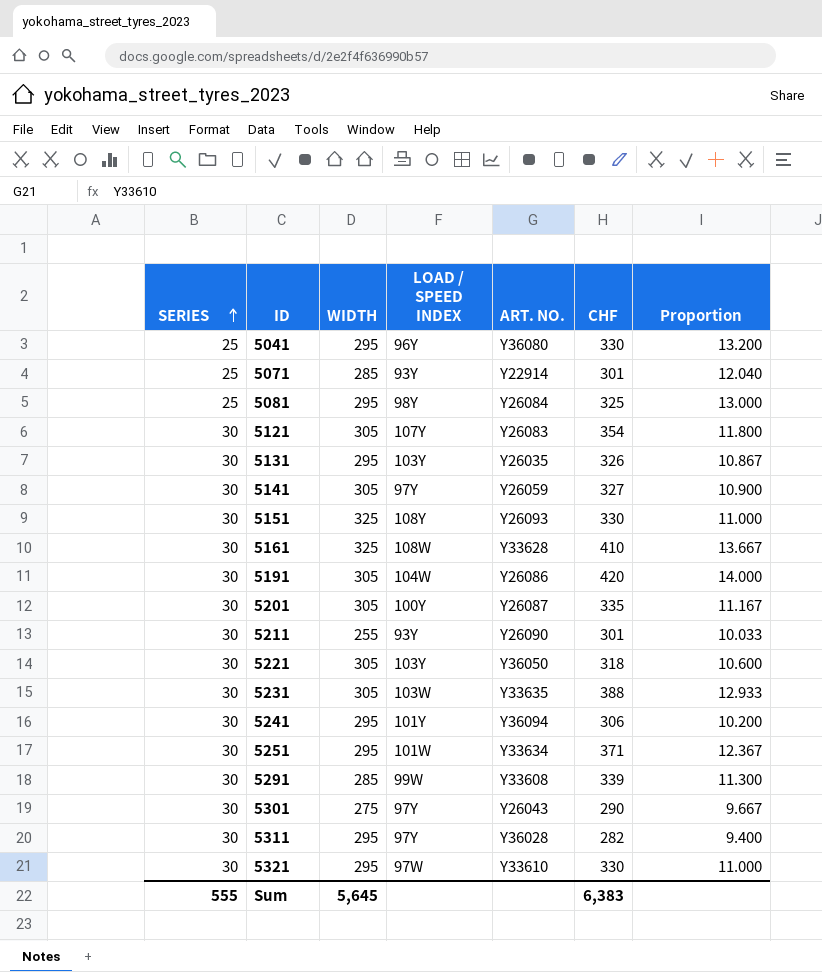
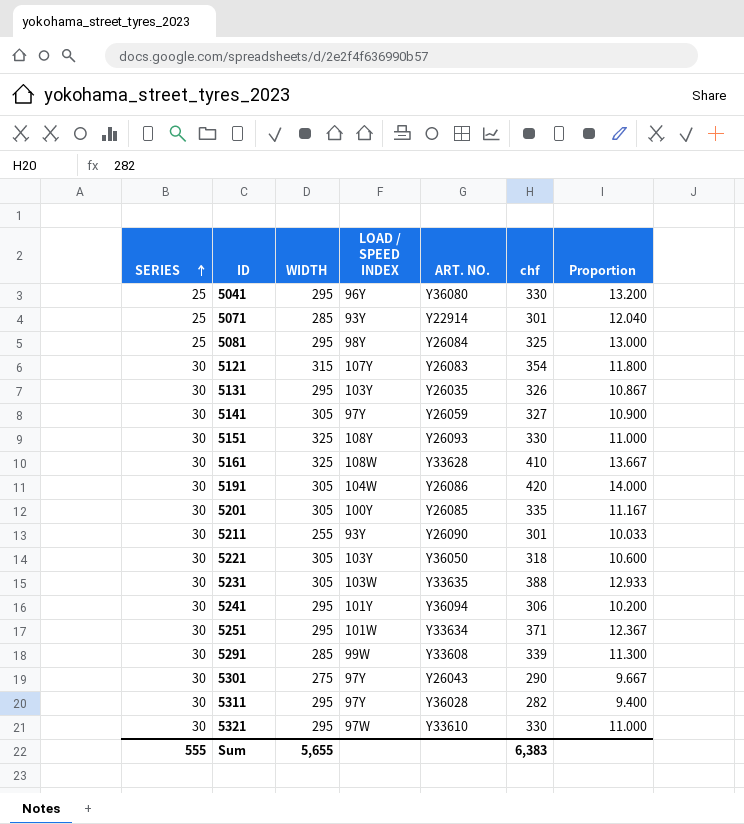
column name: CHF -> chf
5121 | WIDTH: 305 -> 315
5201 | ART. NO.: Y26087 -> Y26085
Sum | WIDTH: 5,645 -> 5,655

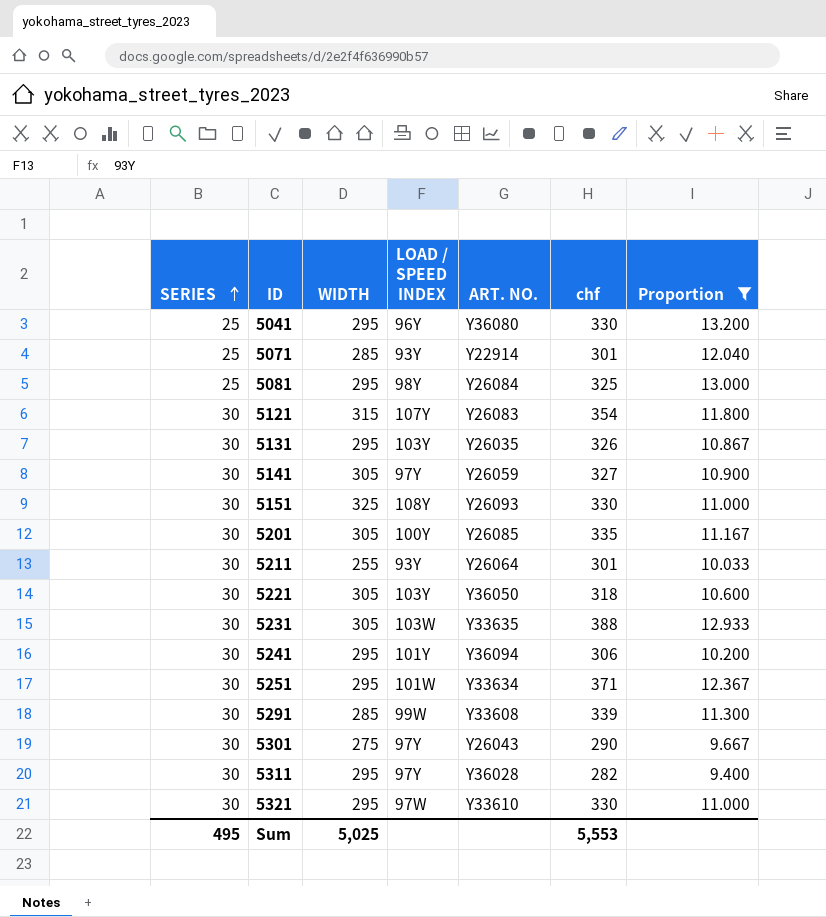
filter: none -> Proportion <= 13.200
5211 | ART. NO.: Y26090 -> Y26064
Sum | SERIES: 555 -> 495
Sum | WIDTH: 5,655 -> 5,025
Sum | chf: 6,383 -> 5,553

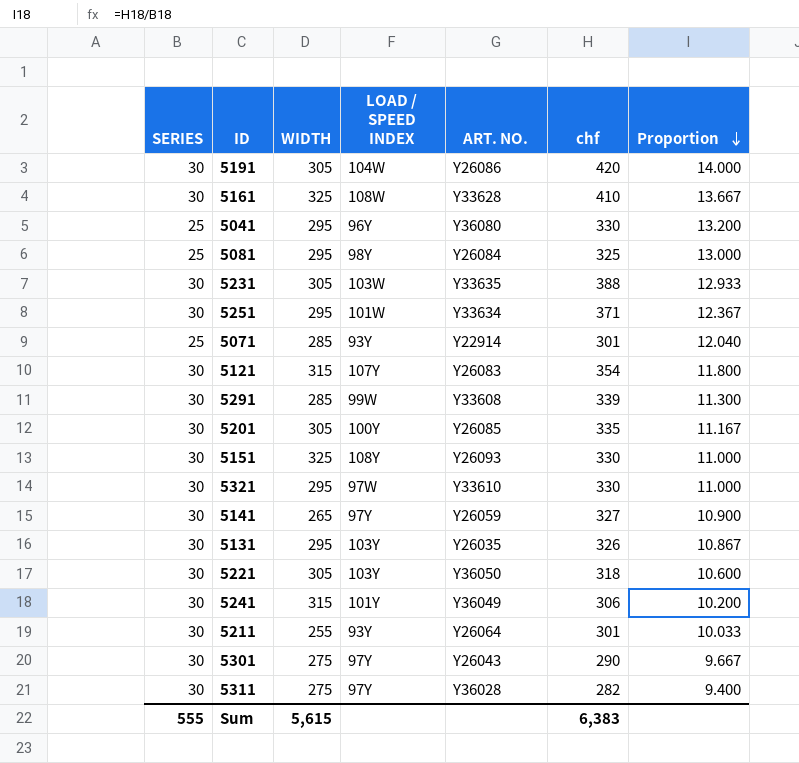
filter: Proportion <= 13.200 -> none
row order: SERIES ascending -> Proportion descending
5141 | WIDTH: 305 -> 265
5241 | WIDTH: 295 -> 315
5241 | ART. NO.: Y36094 -> Y36049
5311 | WIDTH: 295 -> 275
Sum | SERIES: 495 -> 555
Sum | WIDTH: 5,025 -> 5,615
Sum | chf: 5,553 -> 6,383

